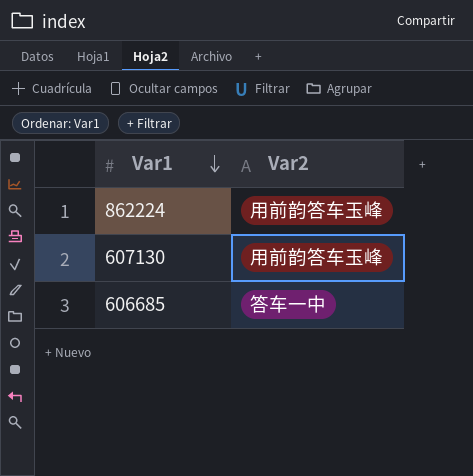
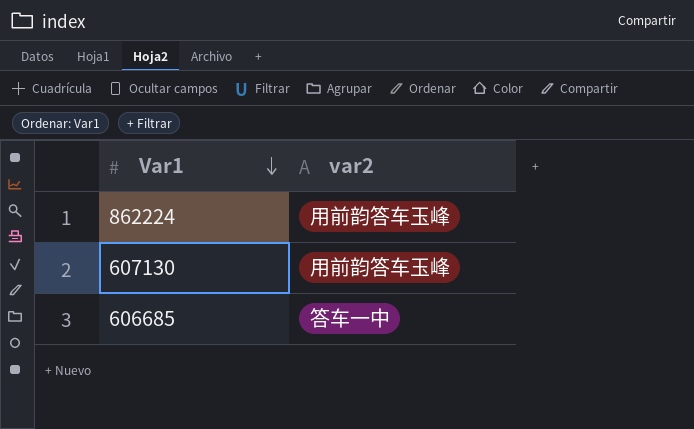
column name: Var2 -> var2

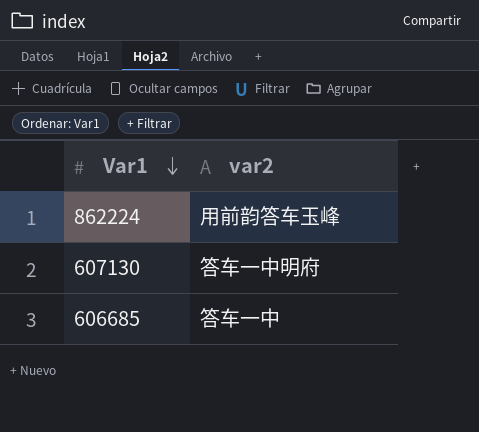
607130 | var2: 用前韵答车玉峰 -> 答车一中明府

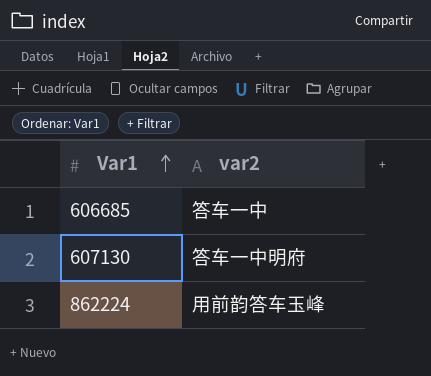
row order: Var1 descending -> Var1 ascending

